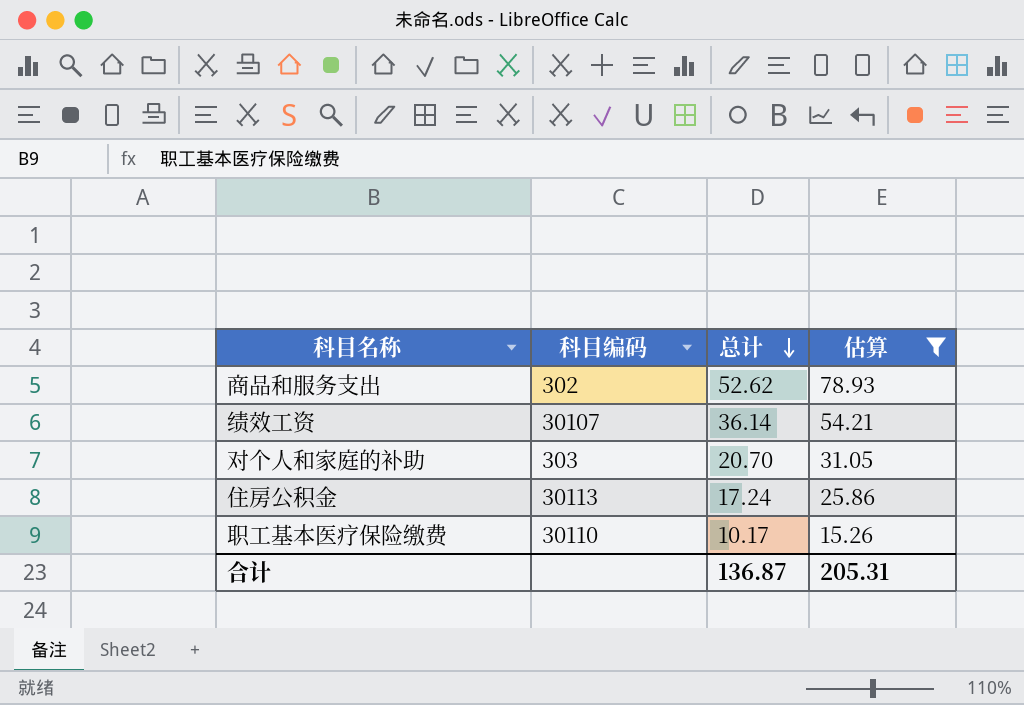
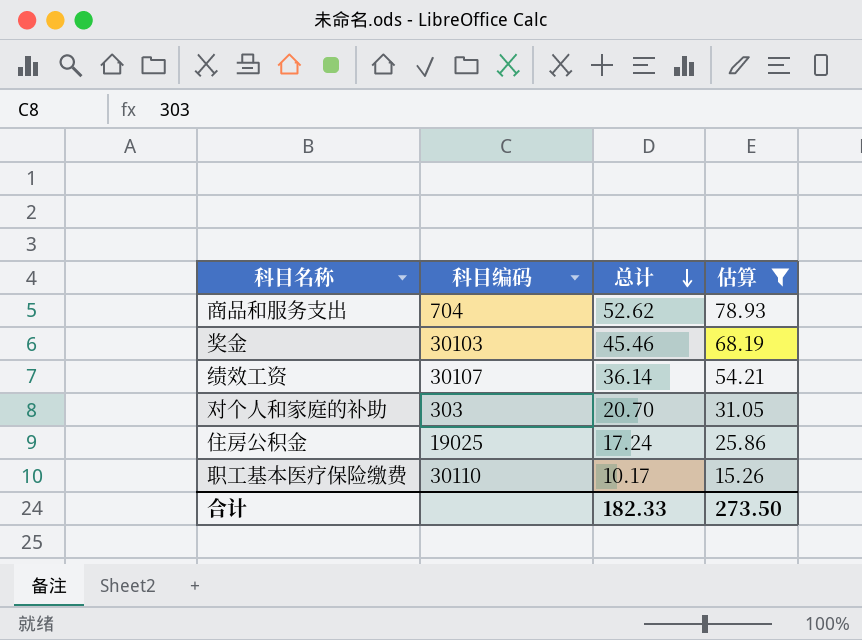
商品和服务支出 | 科目编码: 302 -> 704
row 奖金: none -> 30103 | 45.46 | 68.19
住房公积金 | 科目编码: 30113 -> 19025
合计 | 总计: 136.87 -> 182.33
合计 | 估算: 205.31 -> 273.50

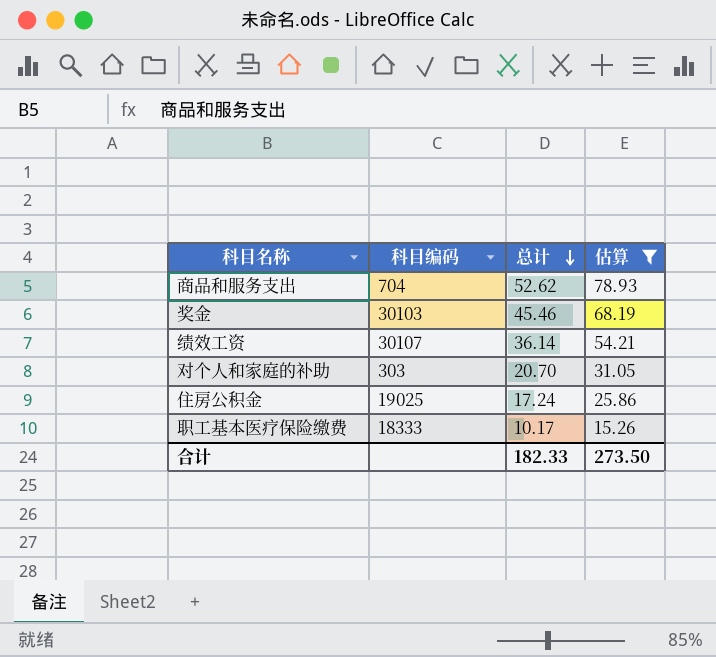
职工基本医疗保险缴费 | 科目编码: 30110 -> 18333

